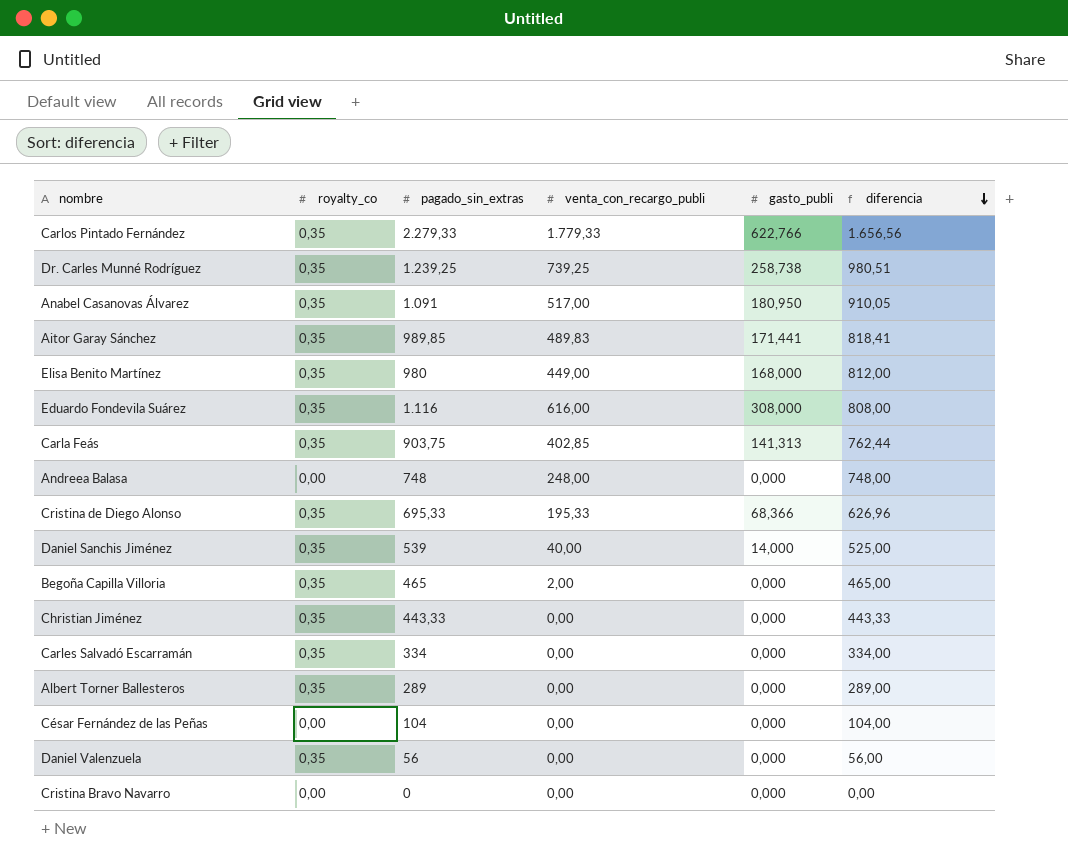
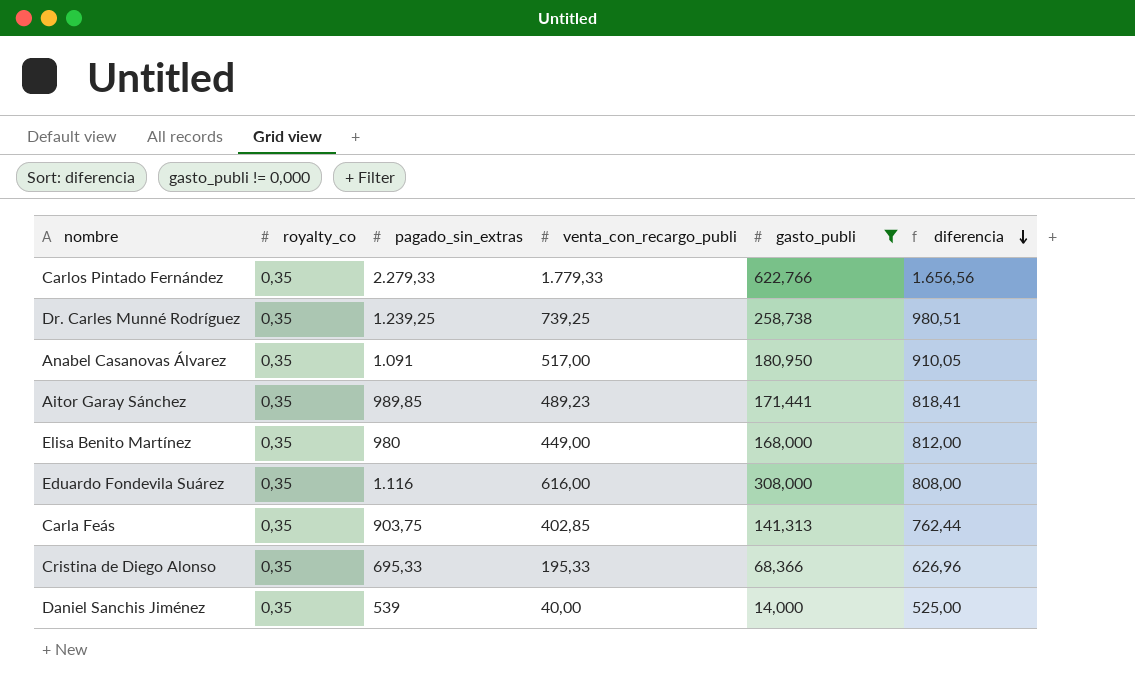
filter: none -> gasto_publi != 0,000
Aitor Garay Sánchez | venta_con_recargo_publi: 489,83 -> 489,23

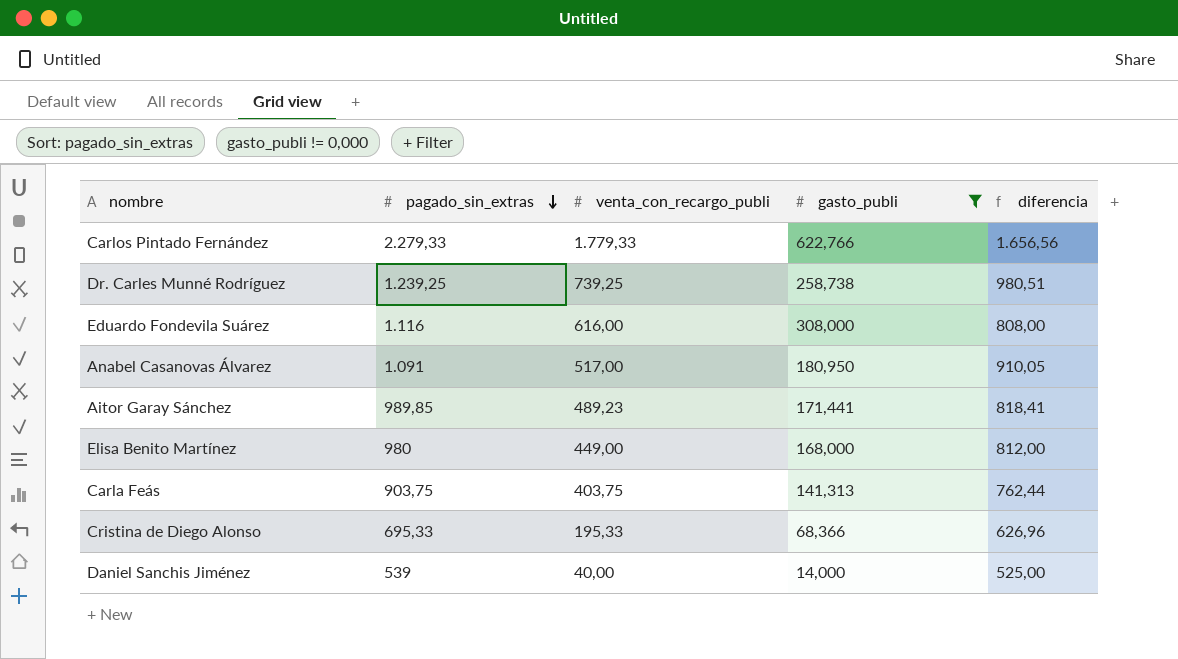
row order: diferencia descending -> pagado_sin_extras descending
column royalty_co | position: 2 -> none
Carla Feás | venta_con_recargo_publi: 402,85 -> 403,75

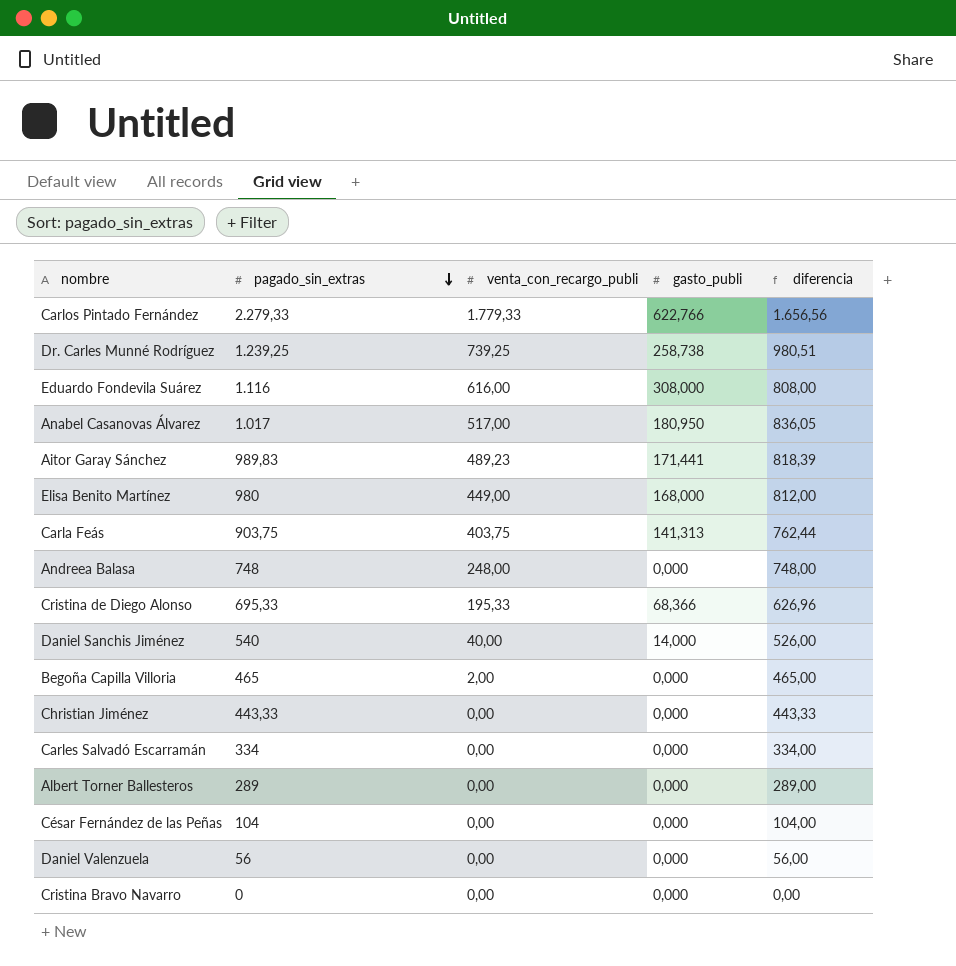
filter: gasto_publi != 0,000 -> none
Anabel Casanovas Álvarez | pagado_sin_extras: 1.091 -> 1.017
Anabel Casanovas Álvarez | diferencia: 910,05 -> 836,05
Aitor Garay Sánchez | pagado_sin_extras: 989,85 -> 989,83
Aitor Garay Sánchez | diferencia: 818,41 -> 818,39
Daniel Sanchis Jiménez | pagado_sin_extras: 539 -> 540
Daniel Sanchis Jiménez | diferencia: 525,00 -> 526,00

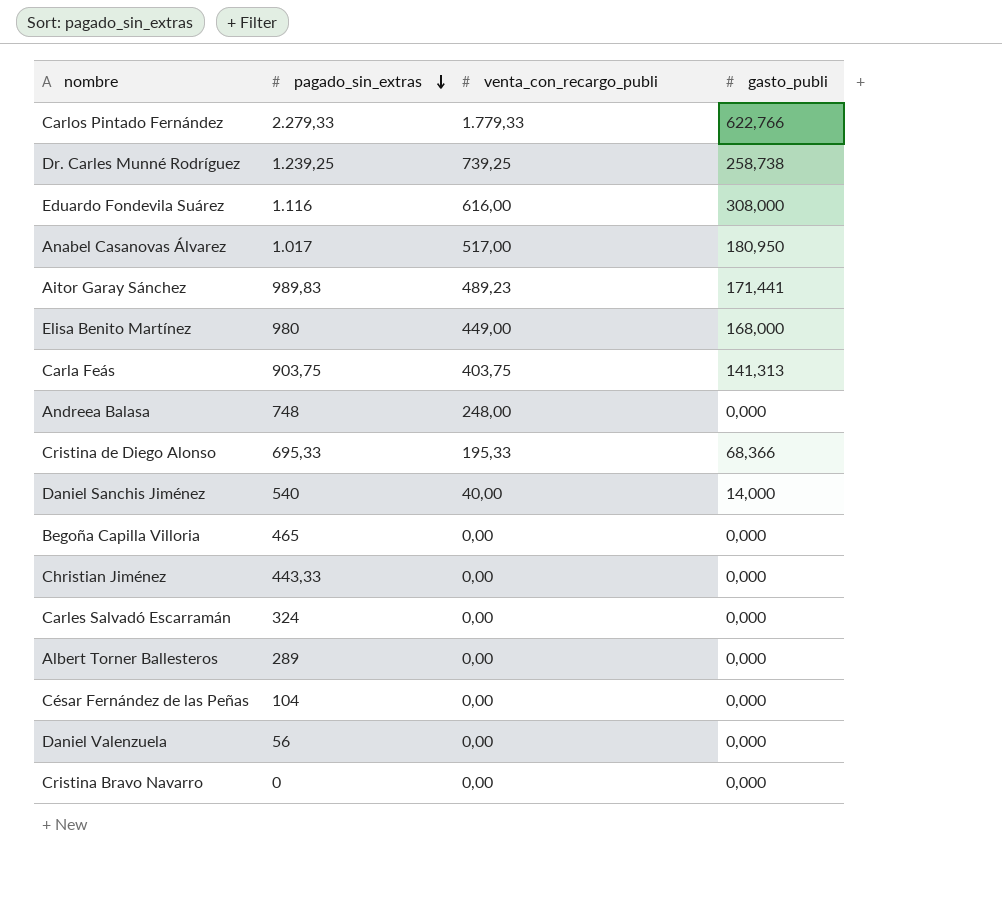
column diferencia | formula: [pagado_sin_extras] - [gasto_publi] -> none
Begoña Capilla Villoria | venta_con_recargo_publi: 2,00 -> 0,00
Carles Salvadó Escarramán | pagado_sin_extras: 334 -> 324

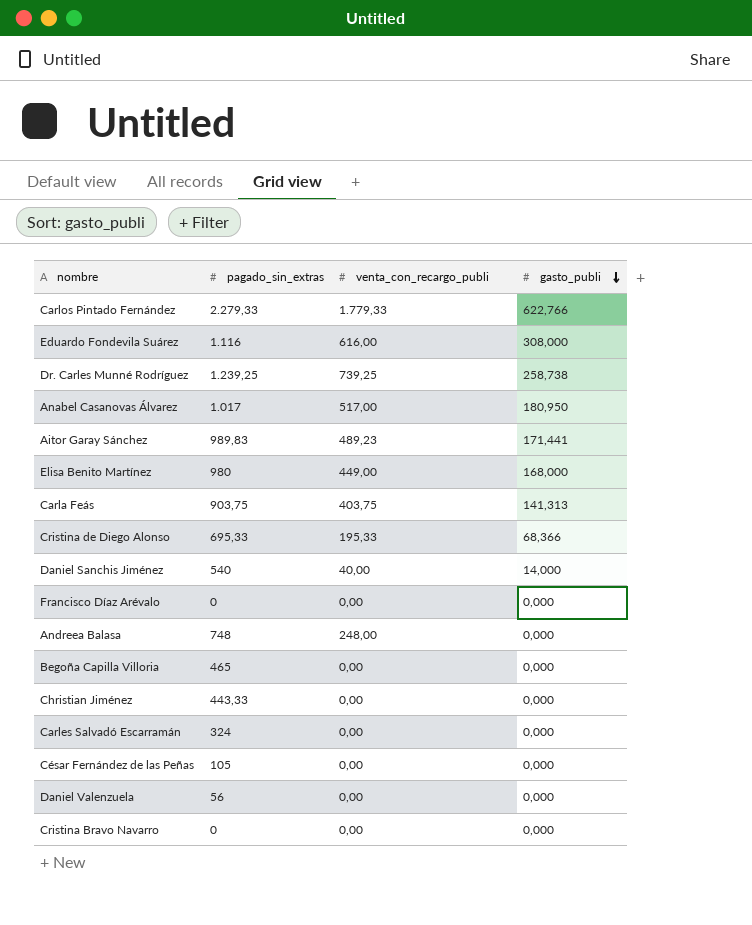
row order: pagado_sin_extras descending -> gasto_publi descending
row Albert Torner Ballesteros: 289 | 0,00 | 0,000 -> none
row Francisco Díaz Arévalo: none -> 0 | 0,00 | 0,000
César Fernández de las Peñas | pagado_sin_extras: 104 -> 105

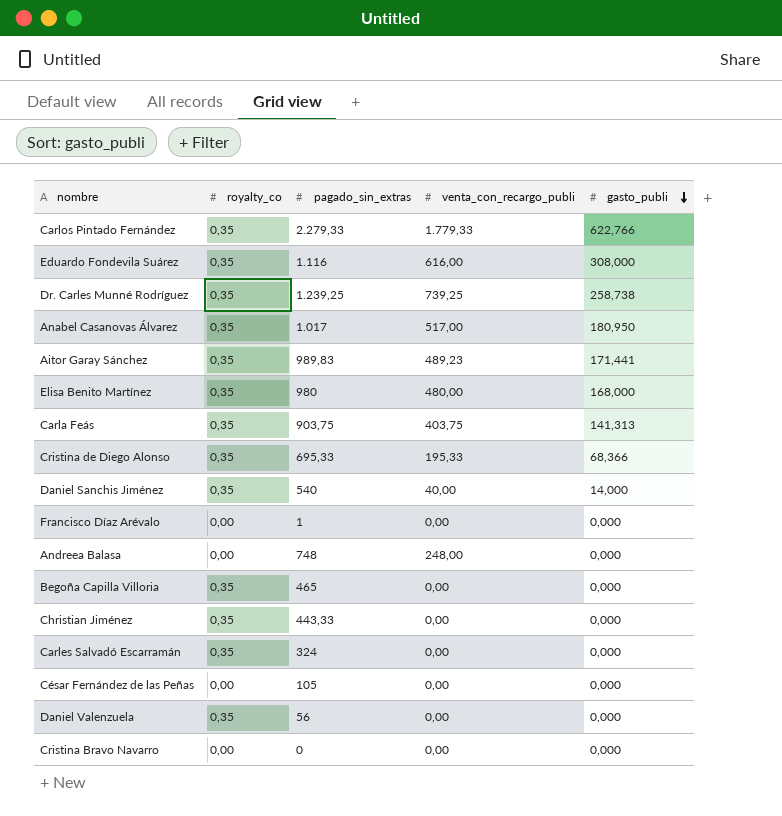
column royalty_co | position: none -> 2
Elisa Benito Martínez | venta_con_recargo_publi: 449,00 -> 480,00
Francisco Díaz Arévalo | pagado_sin_extras: 0 -> 1

